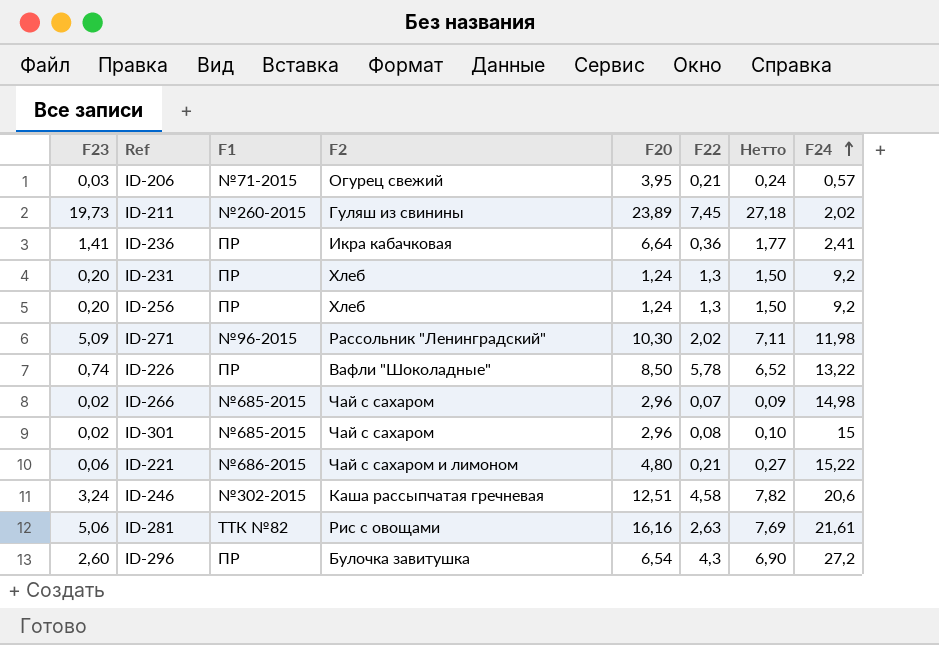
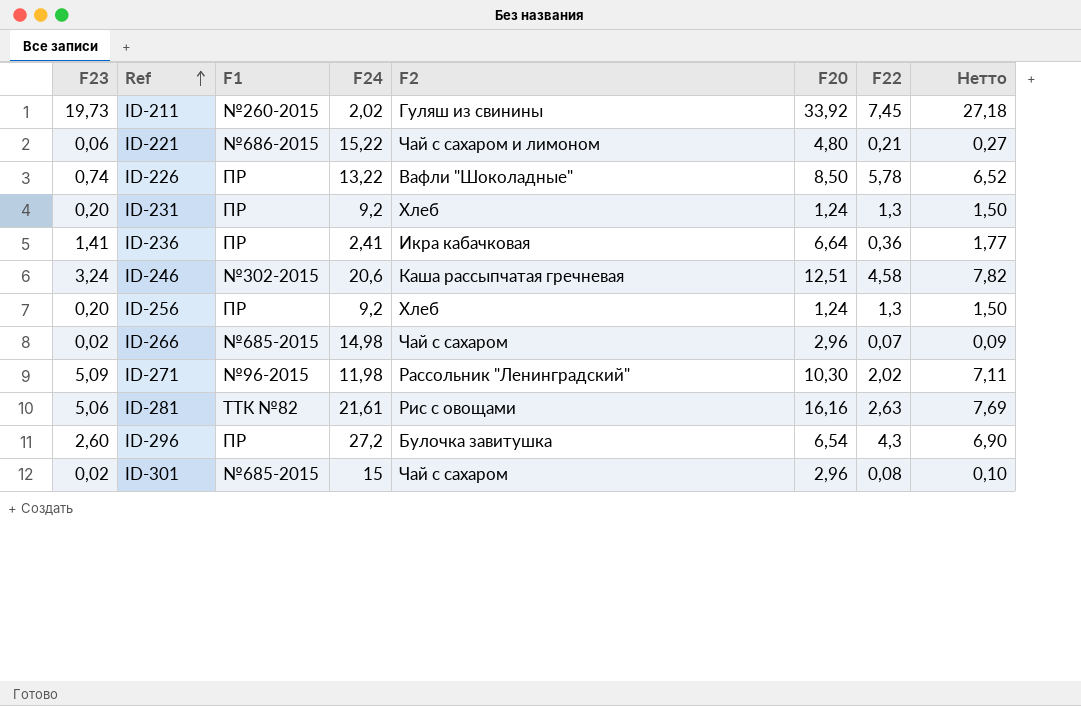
row order: F24 ascending -> Ref ascending
column F24 | position: 8 -> 4
row ID-206: 0,03 | №71-2015 | Огурец свежий | 3,95 | 0,21 | 0,24 | 0,57 -> none
ID-211 | F20: 23,89 -> 33,92

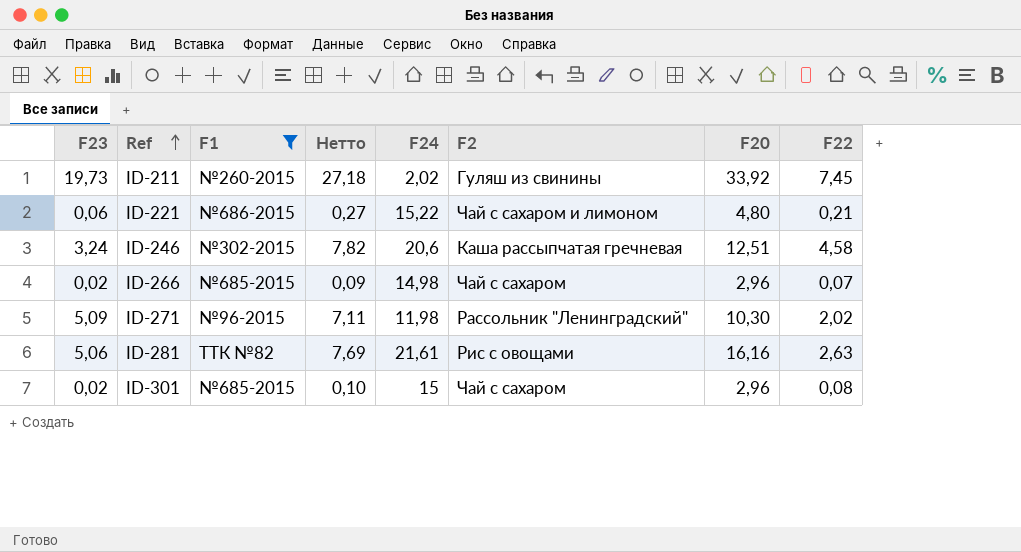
filter: none -> F1 != ПР
column Нетто | position: 8 -> 4

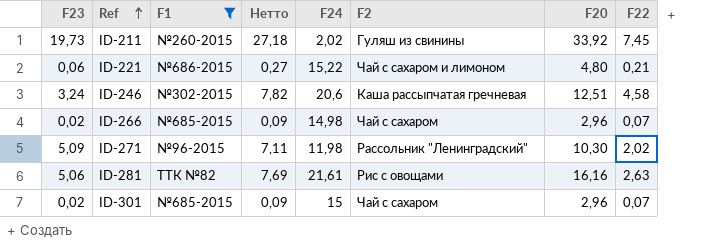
ID-301 | Нетто: 0,10 -> 0,09
ID-301 | F22: 0,08 -> 0,07

